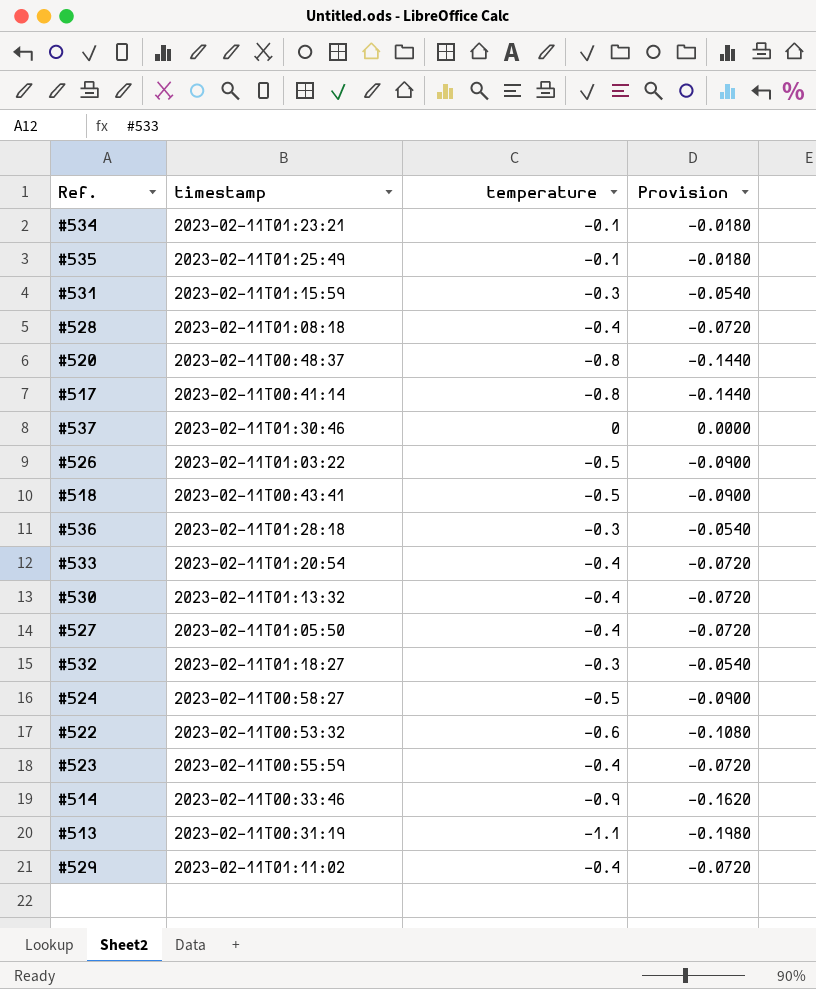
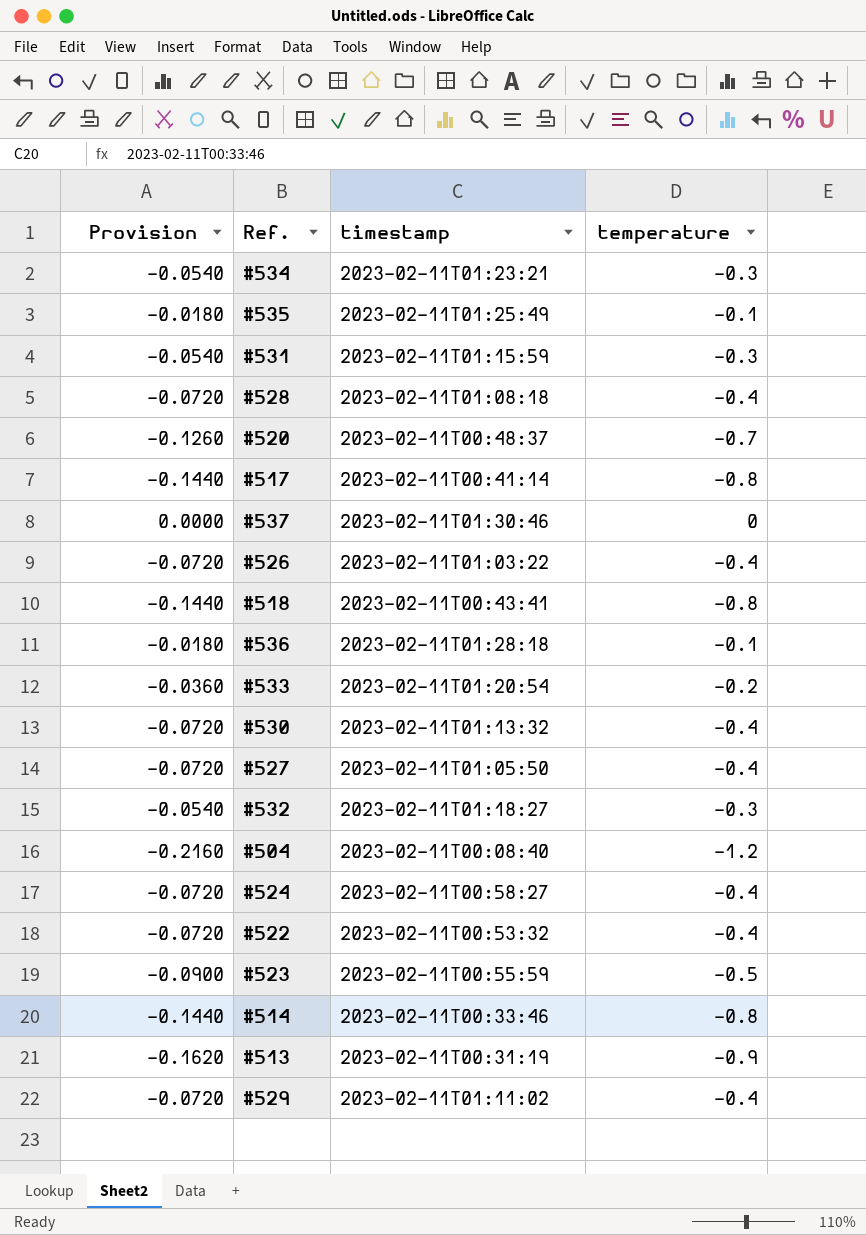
column Provision | position: 4 -> 1
#534 | Provision: -0.0180 -> -0.0540
#534 | temperature: -0.1 -> -0.3
#520 | Provision: -0.1440 -> -0.1260
#520 | temperature: -0.8 -> -0.7
#526 | Provision: -0.0900 -> -0.0720
#526 | temperature: -0.5 -> -0.4
#518 | Provision: -0.0900 -> -0.1440
#518 | temperature: -0.5 -> -0.8
#536 | Provision: -0.0540 -> -0.0180
#536 | temperature: -0.3 -> -0.1
#533 | Provision: -0.0720 -> -0.0360
#533 | temperature: -0.4 -> -0.2
row #504: none -> -0.2160 | 2023-02-11T00:08:40 | -1.2
#524 | Provision: -0.0900 -> -0.0720
#524 | temperature: -0.5 -> -0.4
#522 | Provision: -0.1080 -> -0.0720
#522 | temperature: -0.6 -> -0.4
#523 | Provision: -0.0720 -> -0.0900
#523 | temperature: -0.4 -> -0.5
#514 | Provision: -0.1620 -> -0.1440
#514 | temperature: -0.9 -> -0.8
#513 | Provision: -0.1980 -> -0.1620
#513 | temperature: -1.1 -> -0.9

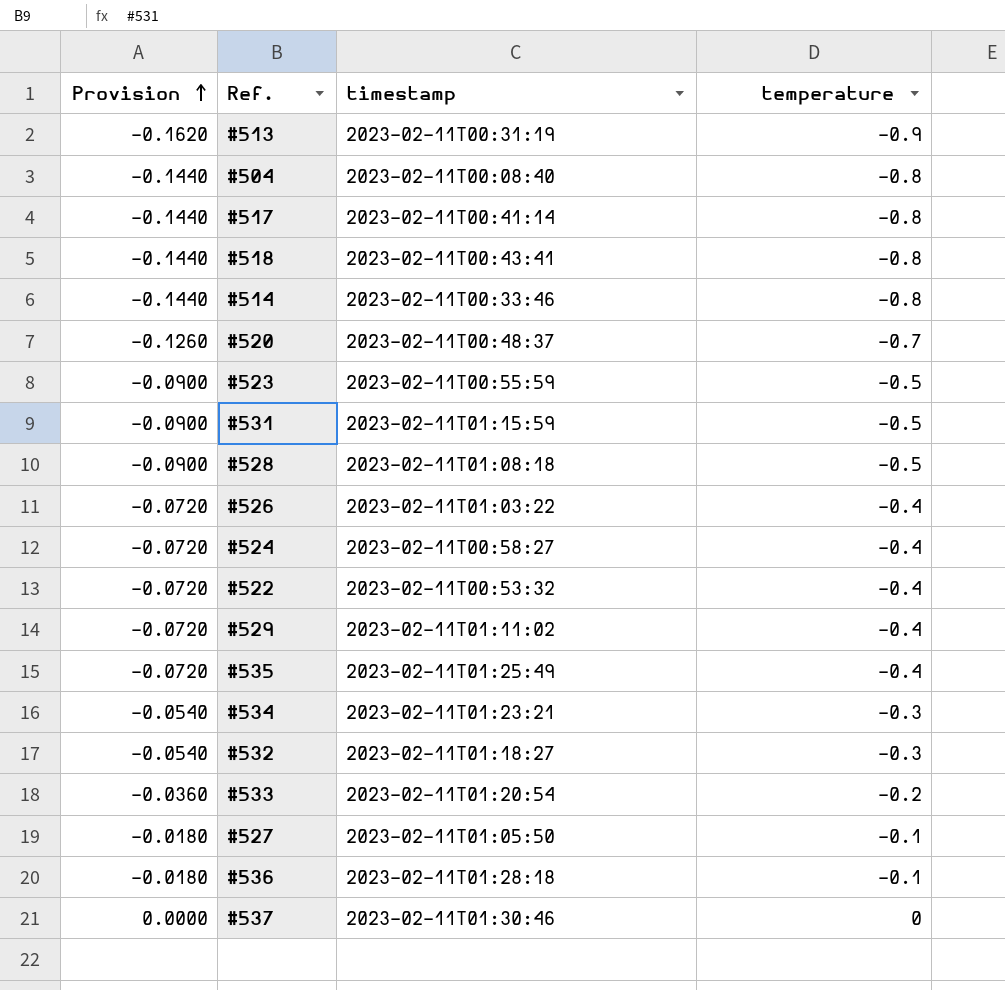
row order: none -> Provision ascending
row #530: -0.0720 | 2023-02-11T01:13:32 | -0.4 -> none
#504 | Provision: -0.2160 -> -0.1440
#504 | temperature: -1.2 -> -0.8
#531 | Provision: -0.0540 -> -0.0900
#531 | temperature: -0.3 -> -0.5
#528 | Provision: -0.0720 -> -0.0900
#528 | temperature: -0.4 -> -0.5
#535 | Provision: -0.0180 -> -0.0720
#535 | temperature: -0.1 -> -0.4
#527 | Provision: -0.0720 -> -0.0180
#527 | temperature: -0.4 -> -0.1

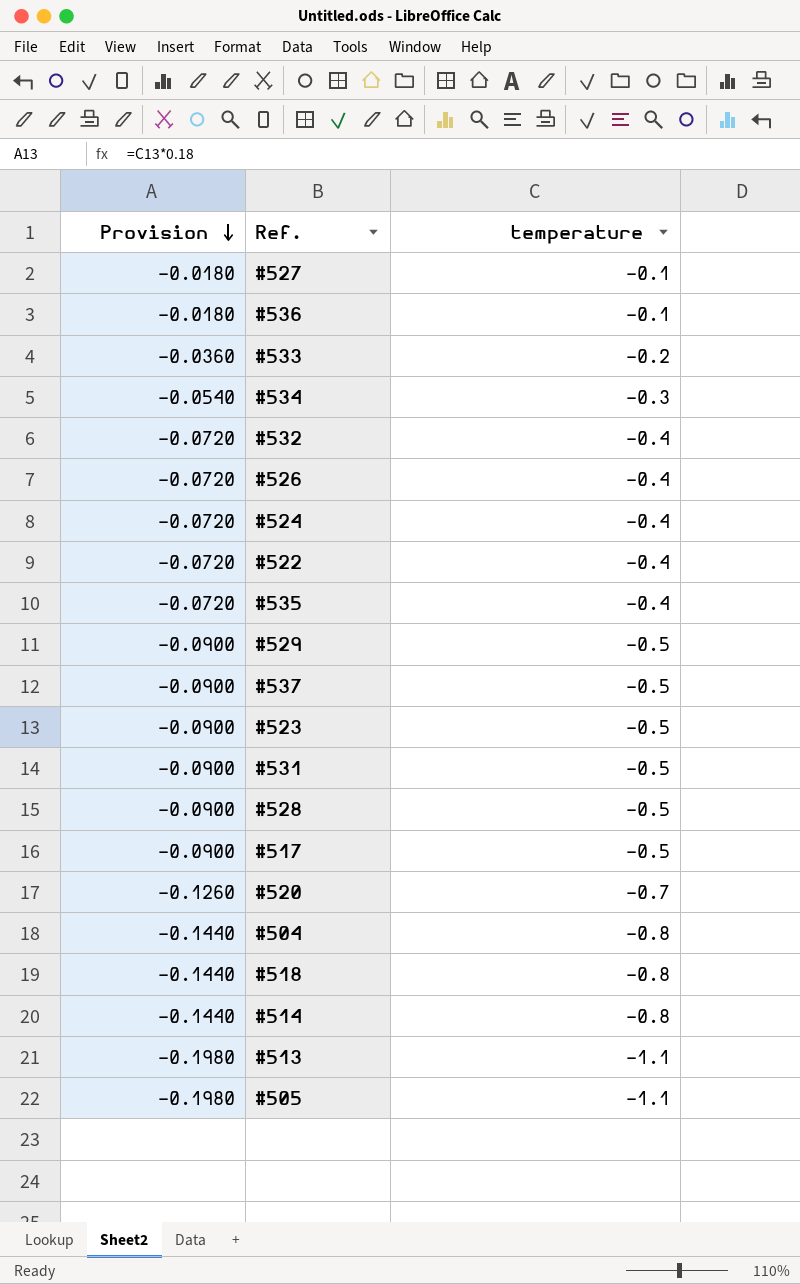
row order: Provision ascending -> Provision descending
column timestamp | position: 3 -> none
#532 | Provision: -0.0540 -> -0.0720
#532 | temperature: -0.3 -> -0.4
#529 | Provision: -0.0720 -> -0.0900
#529 | temperature: -0.4 -> -0.5
#537 | Provision: 0.0000 -> -0.0900
#537 | temperature: 0 -> -0.5
#517 | Provision: -0.1440 -> -0.0900
#517 | temperature: -0.8 -> -0.5
#513 | Provision: -0.1620 -> -0.1980
#513 | temperature: -0.9 -> -1.1
row #505: none -> -0.1980 | -1.1

